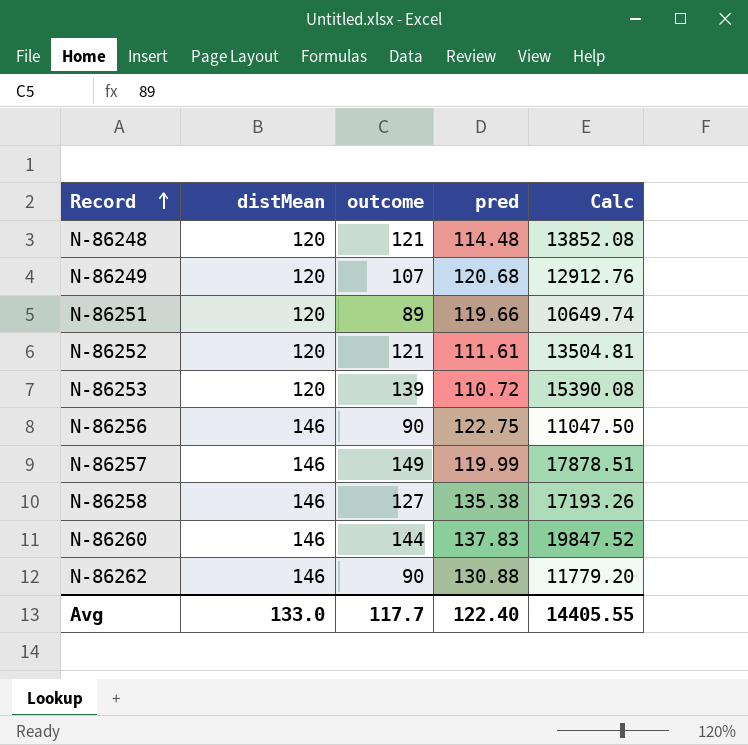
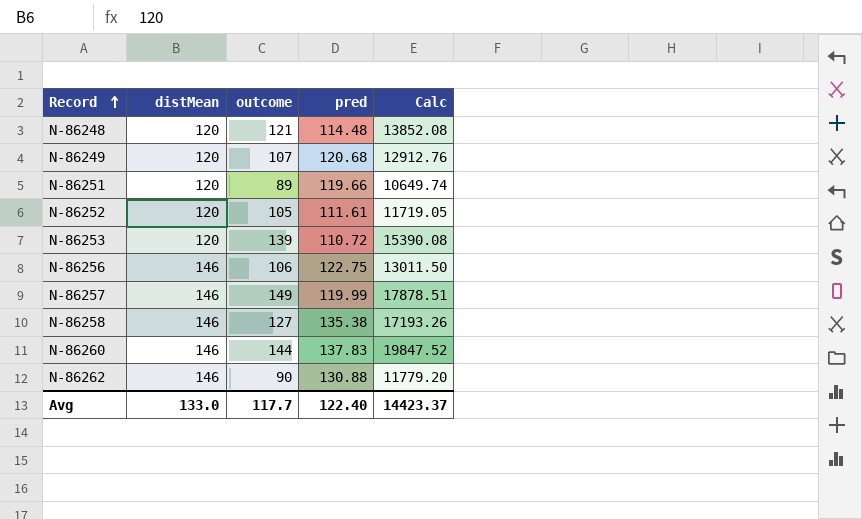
N-86252 | outcome: 121 -> 105
N-86252 | Calc: 13504.81 -> 11719.05
N-86256 | outcome: 90 -> 106
N-86256 | Calc: 11047.50 -> 13011.50
Avg | Calc: 14405.55 -> 14423.37

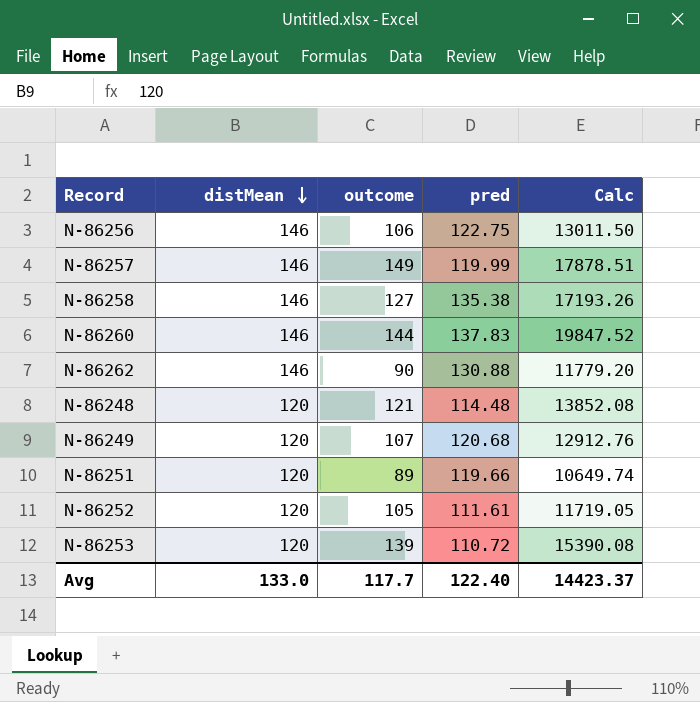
row order: Record ascending -> distMean descending

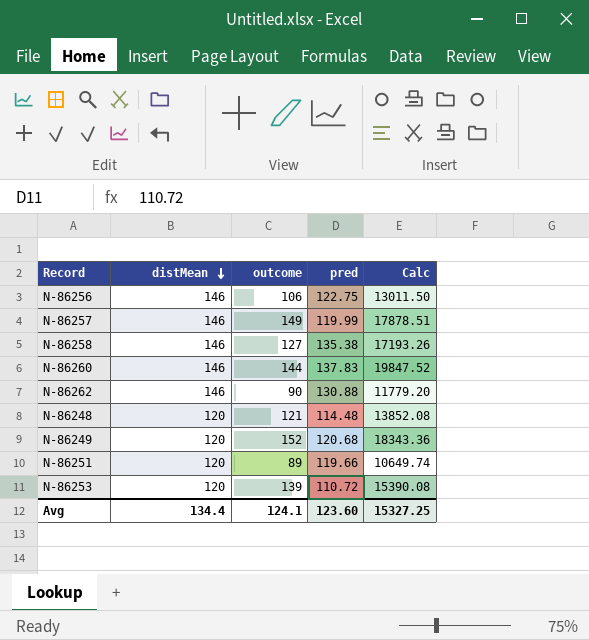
row N-86252: 120 | 105 | 111.61 | 11719.05 -> none
N-86249 | outcome: 107 -> 152
N-86249 | Calc: 12912.76 -> 18343.36
Avg | distMean: 133.0 -> 134.4
Avg | outcome: 117.7 -> 124.1
Avg | pred: 122.40 -> 123.60
Avg | Calc: 14423.37 -> 15327.25

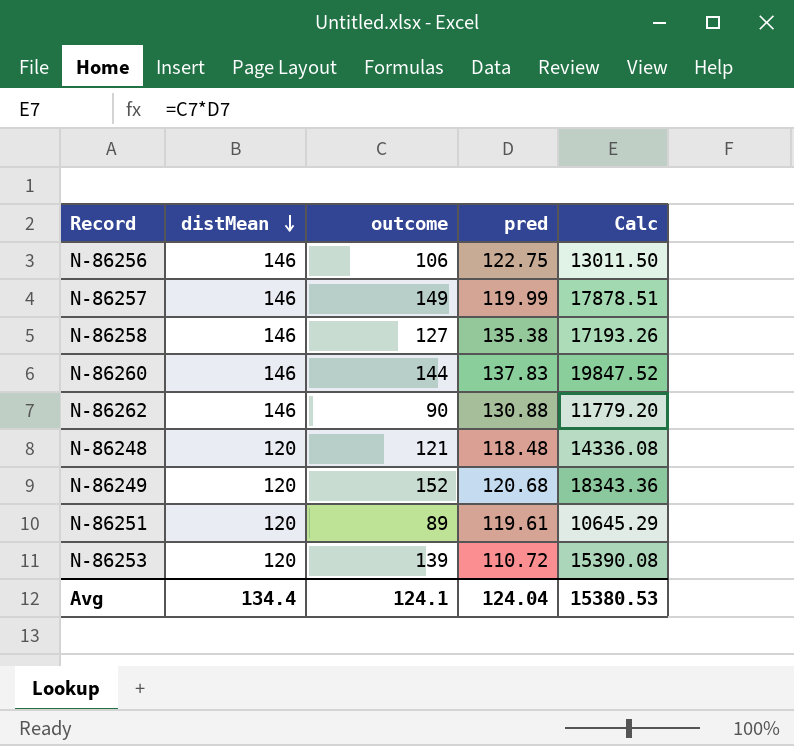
N-86248 | pred: 114.48 -> 118.48
N-86248 | Calc: 13852.08 -> 14336.08
N-86251 | pred: 119.66 -> 119.61
N-86251 | Calc: 10649.74 -> 10645.29
Avg | pred: 123.60 -> 124.04
Avg | Calc: 15327.25 -> 15380.53

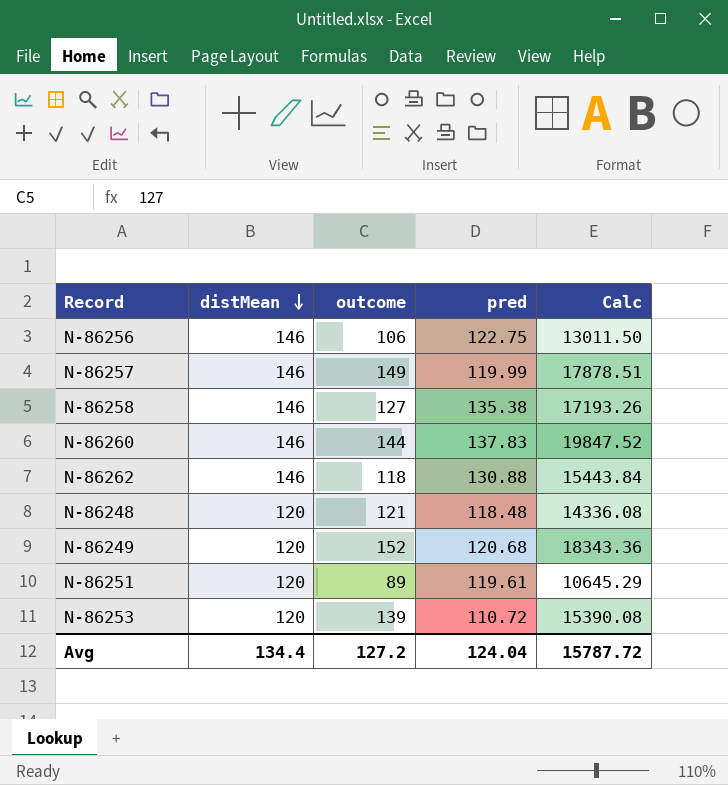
N-86262 | outcome: 90 -> 118
N-86262 | Calc: 11779.20 -> 15443.84
Avg | outcome: 124.1 -> 127.2
Avg | Calc: 15380.53 -> 15787.72

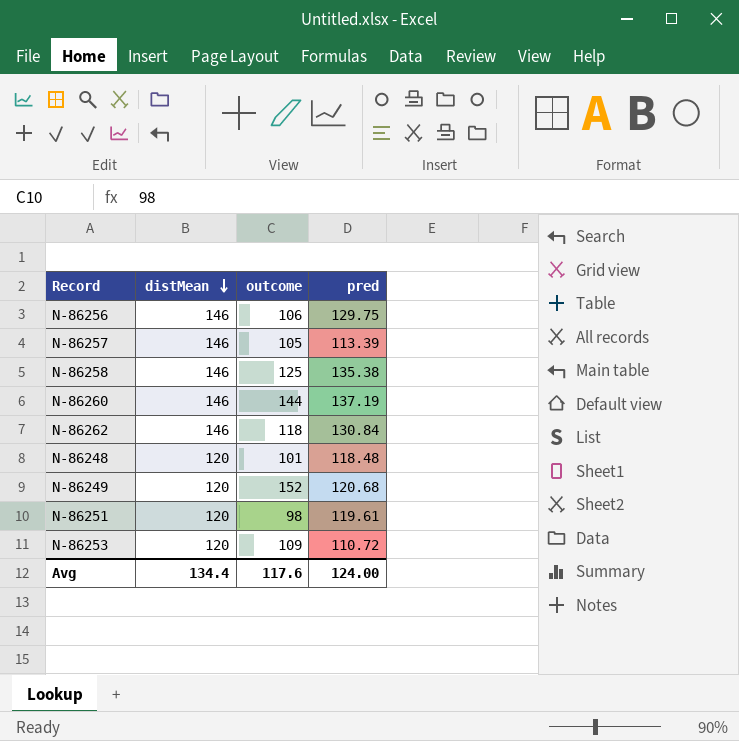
column Calc | formula: [outcome] * [pred] -> none
N-86256 | pred: 122.75 -> 129.75
N-86257 | outcome: 149 -> 105
N-86257 | pred: 119.99 -> 113.39
N-86258 | outcome: 127 -> 125
N-86260 | pred: 137.83 -> 137.19
N-86262 | pred: 130.88 -> 130.84
N-86248 | outcome: 121 -> 101
N-86251 | outcome: 89 -> 98
N-86253 | outcome: 139 -> 109
Avg | outcome: 127.2 -> 117.6
Avg | pred: 124.04 -> 124.00

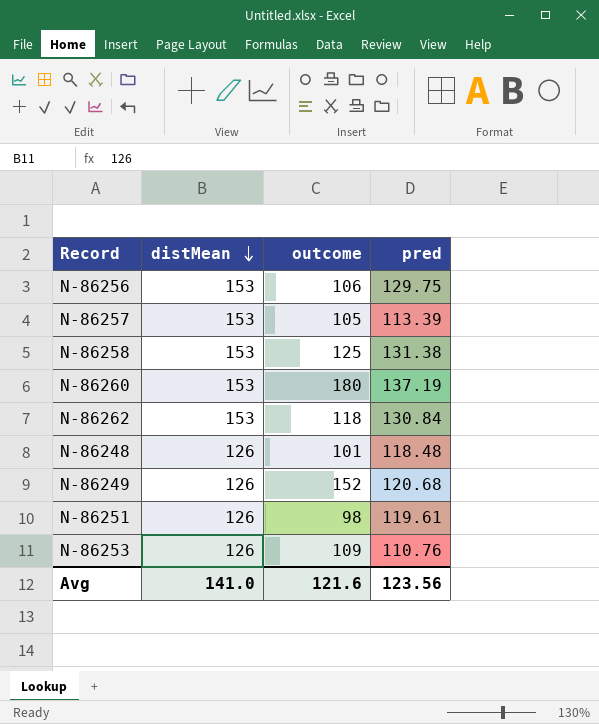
N-86256 | distMean: 146 -> 153
N-86257 | distMean: 146 -> 153
N-86258 | distMean: 146 -> 153
N-86258 | pred: 135.38 -> 131.38
N-86260 | distMean: 146 -> 153
N-86260 | outcome: 144 -> 180
N-86262 | distMean: 146 -> 153
N-86248 | distMean: 120 -> 126
N-86249 | distMean: 120 -> 126
N-86251 | distMean: 120 -> 126
N-86253 | distMean: 120 -> 126
N-86253 | pred: 110.72 -> 110.76
Avg | distMean: 134.4 -> 141.0
Avg | outcome: 117.6 -> 121.6
Avg | pred: 124.00 -> 123.56

